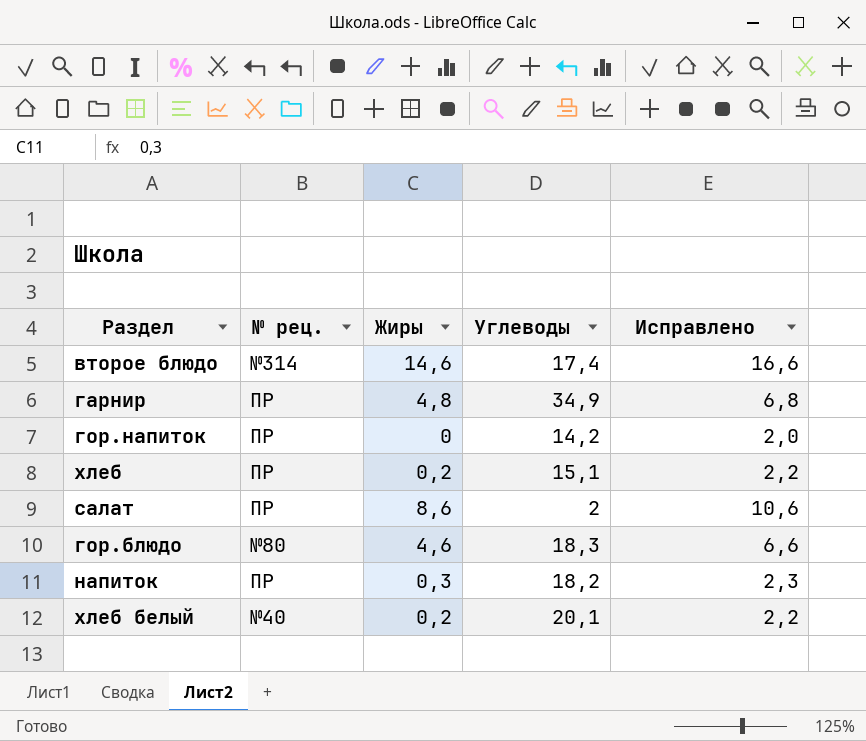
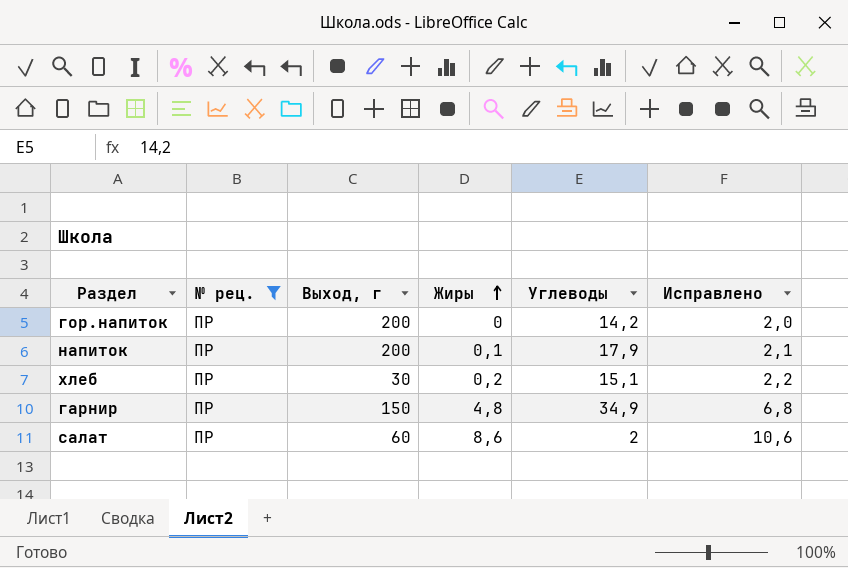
filter: none -> № рец. = ПР
row order: none -> Жиры ascending
column Выход, г | position: none -> 3
напиток | Жиры: 0,3 -> 0,1
напиток | Углеводы: 18,2 -> 17,9
напиток | Исправлено: 2,3 -> 2,1

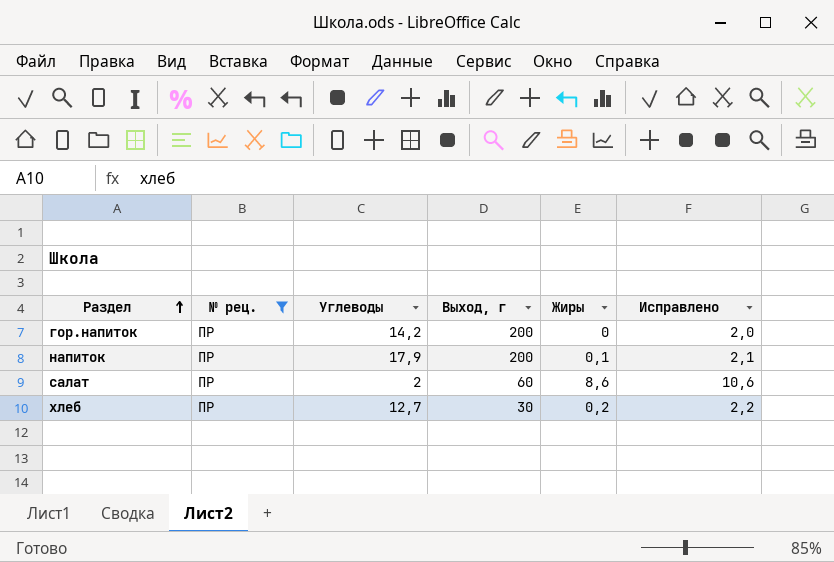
row order: Жиры ascending -> Раздел ascending
column Углеводы | position: 5 -> 3
row гарнир: ПР | 150 | 4,8 | 34,9 | 6,8 -> none
хлеб | Углеводы: 15,1 -> 12,7

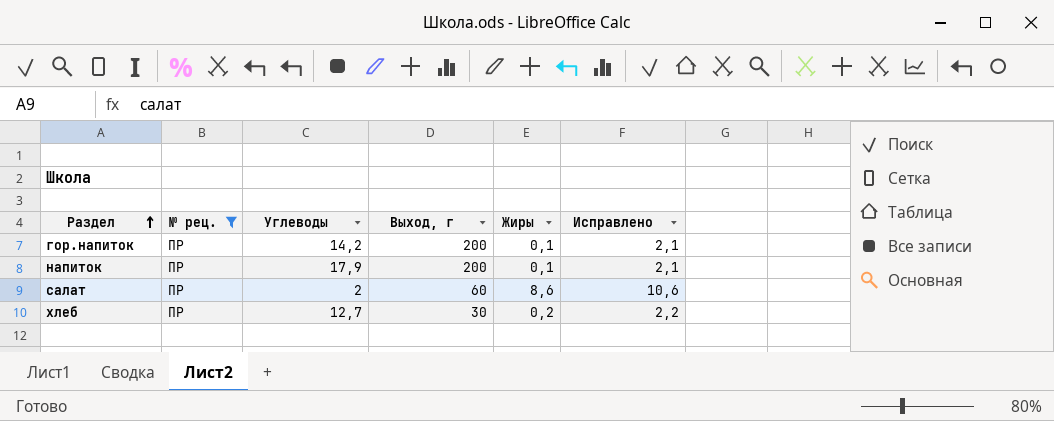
гор.напиток | Жиры: 0 -> 0,1
гор.напиток | Исправлено: 2,0 -> 2,1

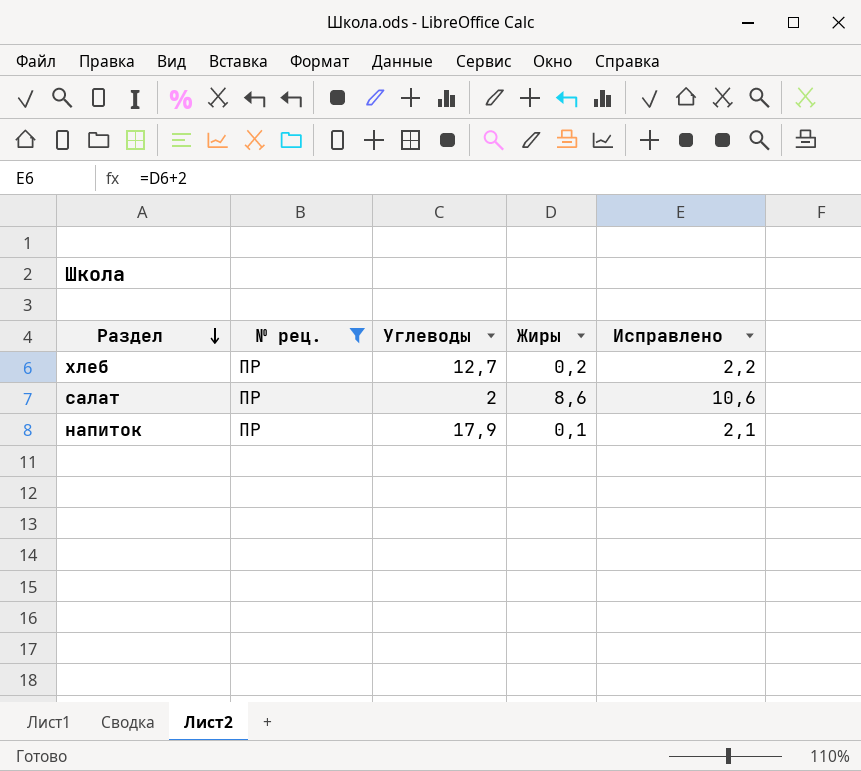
row order: Раздел ascending -> Раздел descending
column Выход, г | position: 4 -> none
row гор.напиток: ПР | 14,2 | 200 | 0,1 | 2,1 -> none

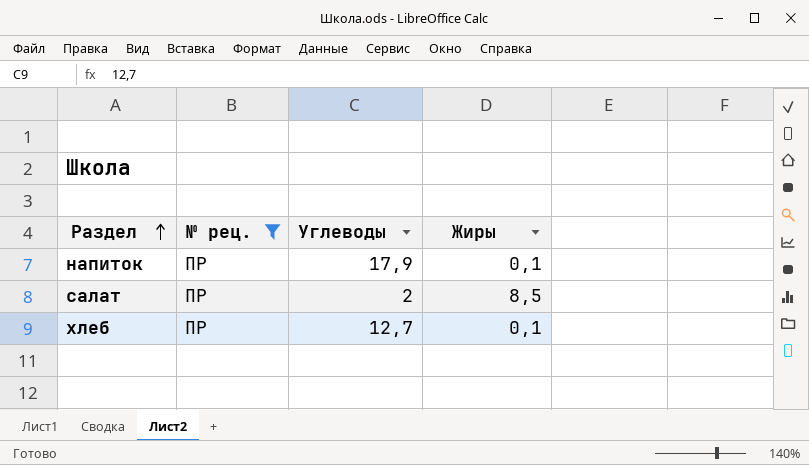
row order: Раздел descending -> Раздел ascending
column Исправлено | formula: [Жиры] + 2 -> none
салат | Жиры: 8,6 -> 8,5
хлеб | Жиры: 0,2 -> 0,1

